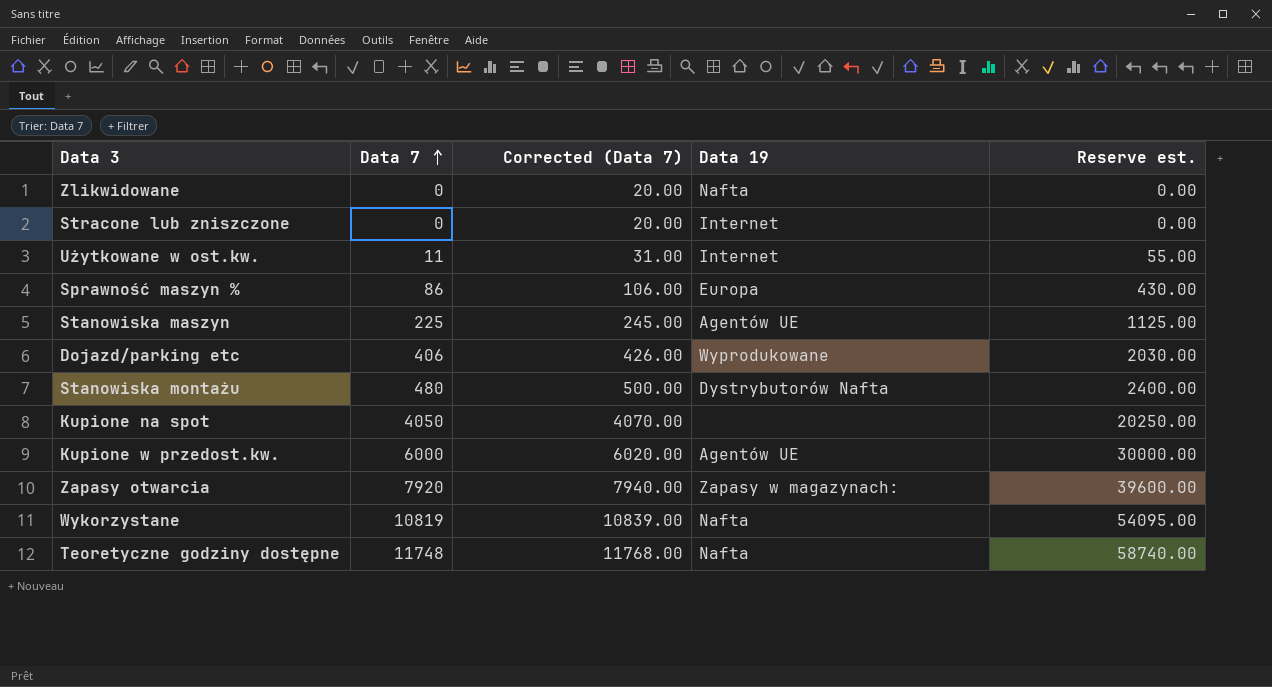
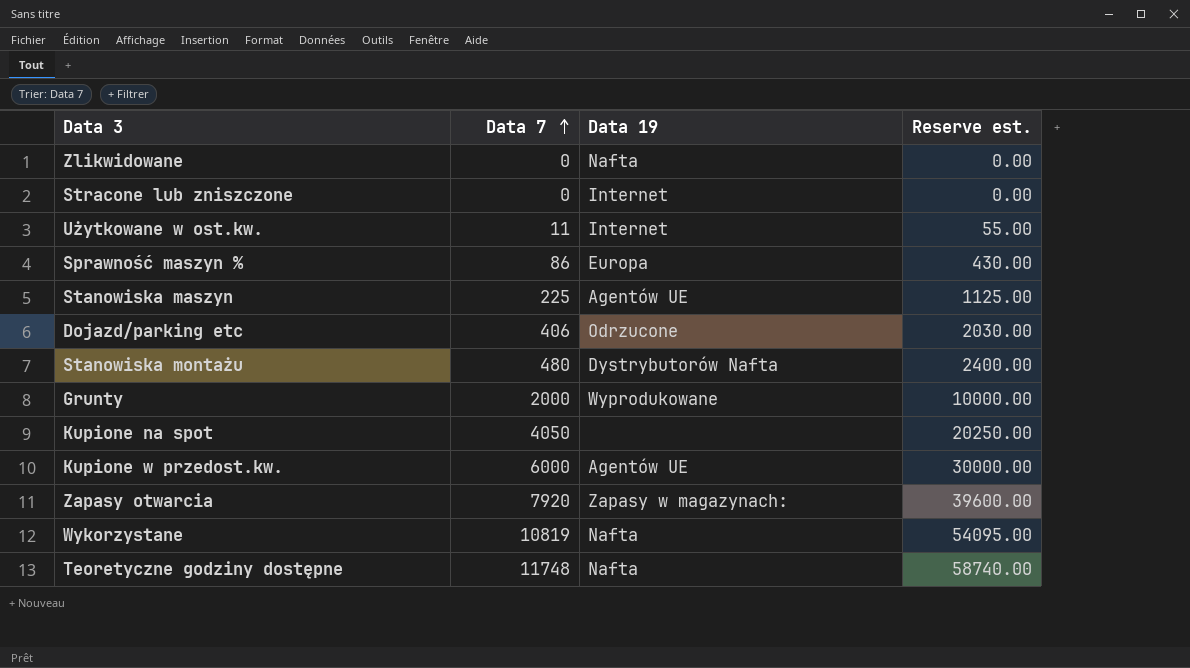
column Corrected (Data 7) | formula: [Data 7] + 20 -> none
Dojazd/parking etc | Data 19: Wyprodukowane -> Odrzucone
row Grunty: none -> 2000 | Wyprodukowane | 10000.00

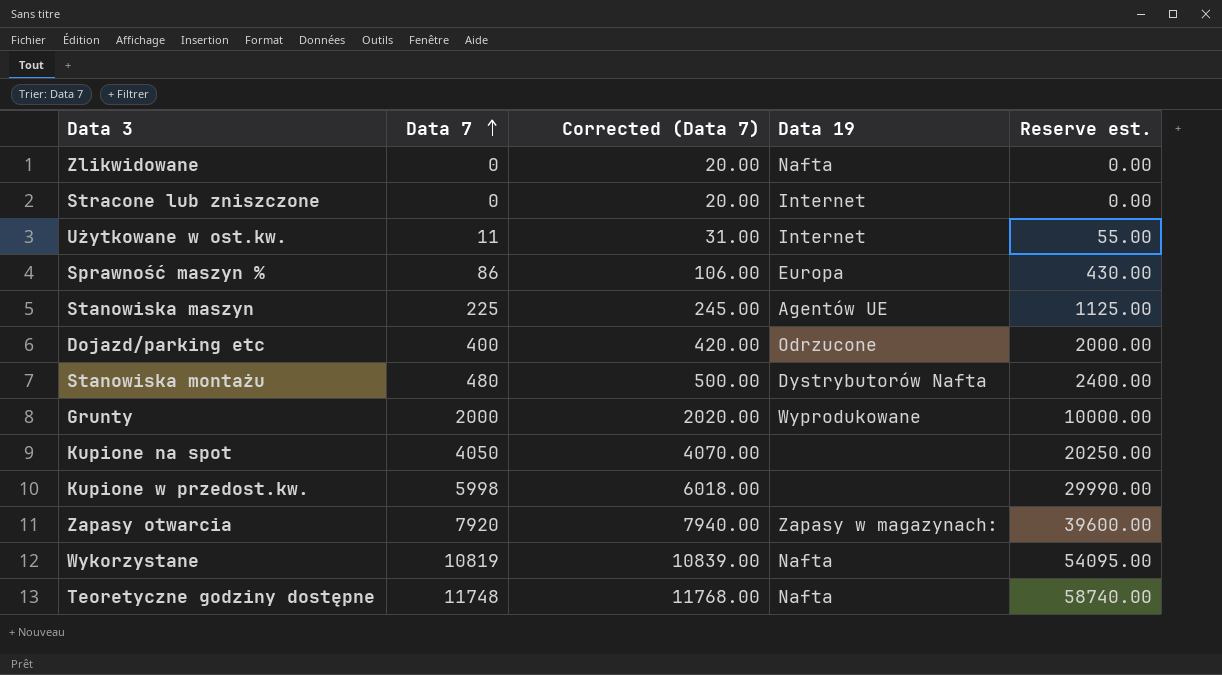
column Corrected (Data 7) | formula: none -> [Data 7] + 20
Dojazd/parking etc | Data 7: 406 -> 400
Dojazd/parking etc | Reserve est.: 2030.00 -> 2000.00
Kupione w przedost.kw. | Data 7: 6000 -> 5998
Kupione w przedost.kw. | Data 19: Agentów UE -> none
Kupione w przedost.kw. | Reserve est.: 30000.00 -> 29990.00

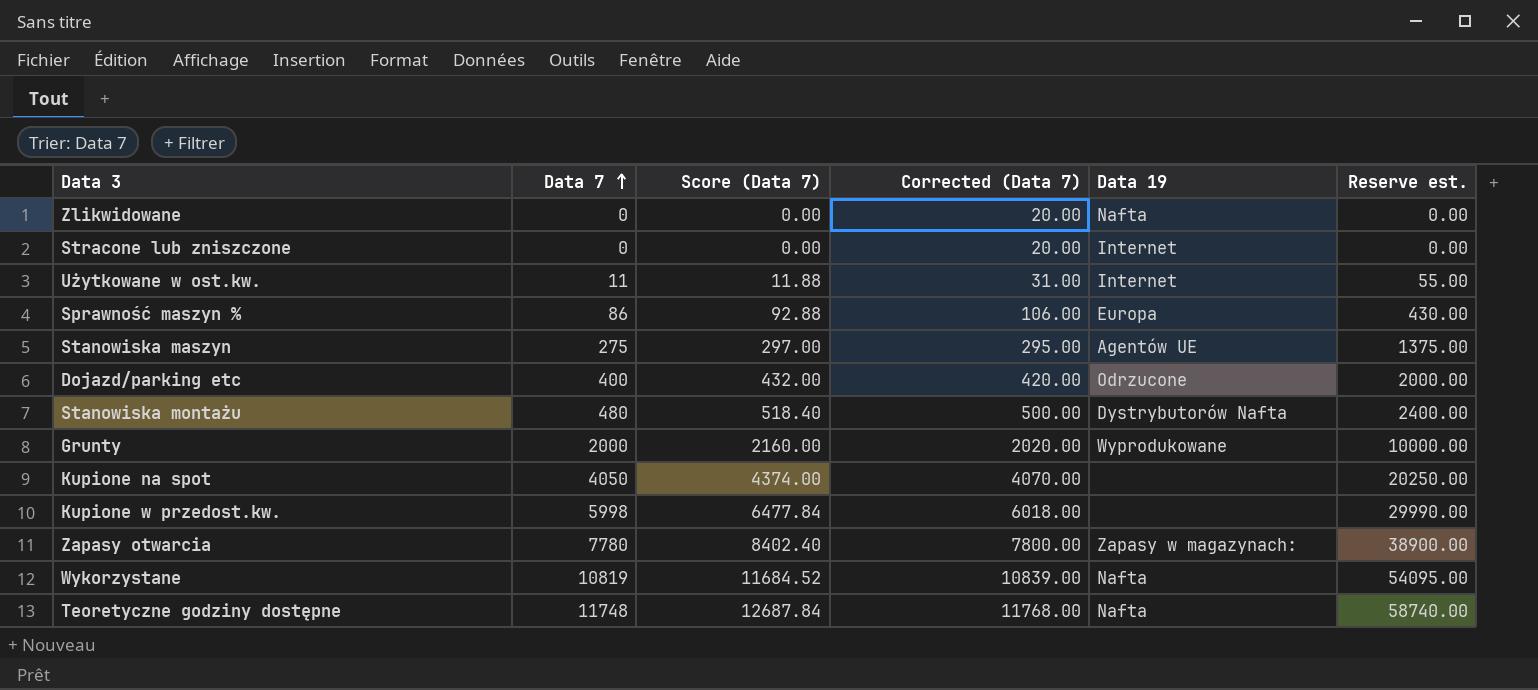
column Score (Data 7) | formula: none -> [Data 7] * 1.08
Stanowiska maszyn | Data 7: 225 -> 275
Stanowiska maszyn | Corrected (Data 7): 245.00 -> 295.00
Stanowiska maszyn | Reserve est.: 1125.00 -> 1375.00
Zapasy otwarcia | Data 7: 7920 -> 7780
Zapasy otwarcia | Corrected (Data 7): 7940.00 -> 7800.00
Zapasy otwarcia | Reserve est.: 39600.00 -> 38900.00

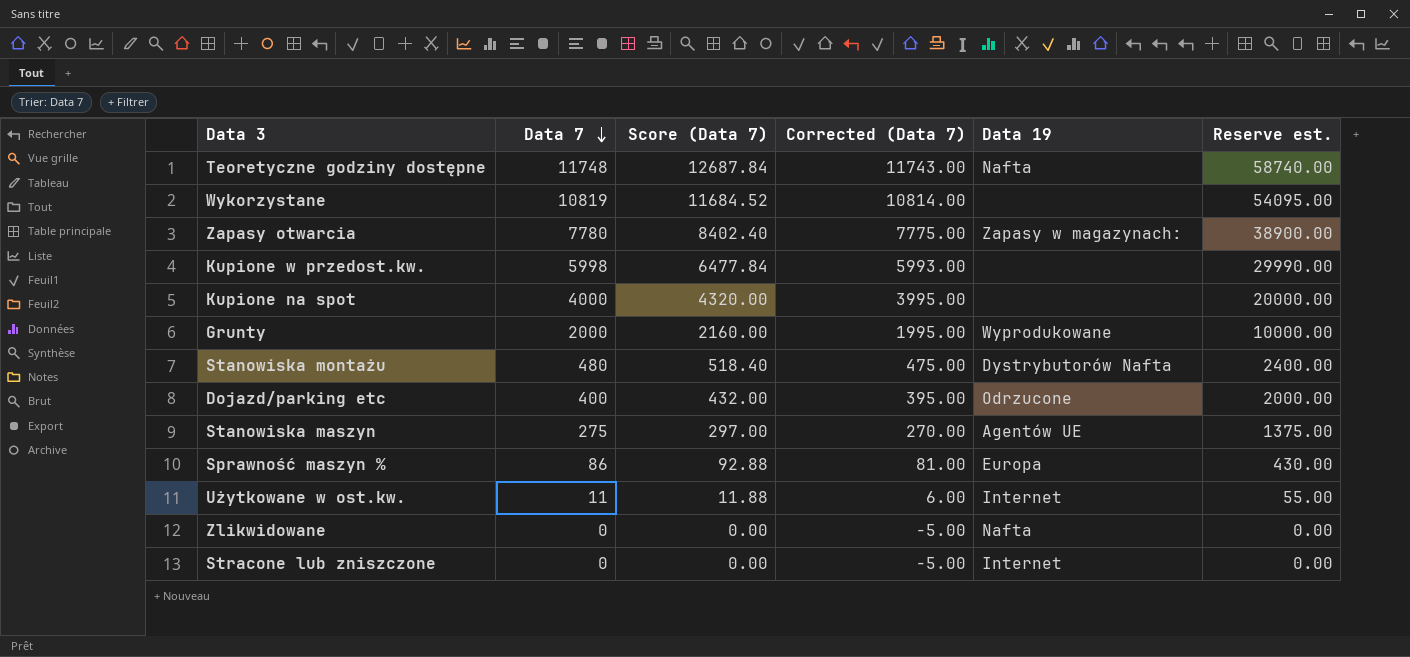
row order: Data 7 ascending -> Data 7 descending
column Corrected (Data 7) | formula: [Data 7] + 20 -> [Data 7] - 5
Wykorzystane | Data 19: Nafta -> none
Kupione na spot | Data 7: 4050 -> 4000
Kupione na spot | Score (Data 7): 4374.00 -> 4320.00
Kupione na spot | Reserve est.: 20250.00 -> 20000.00

